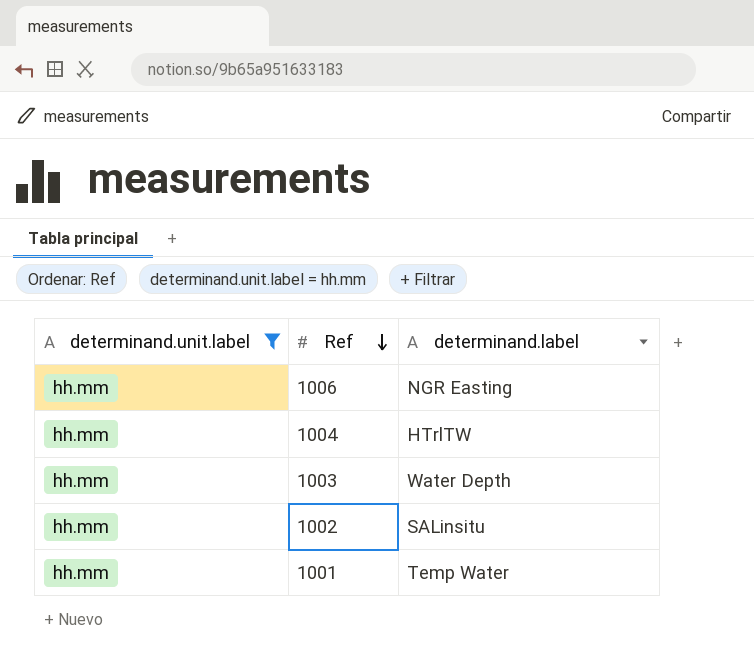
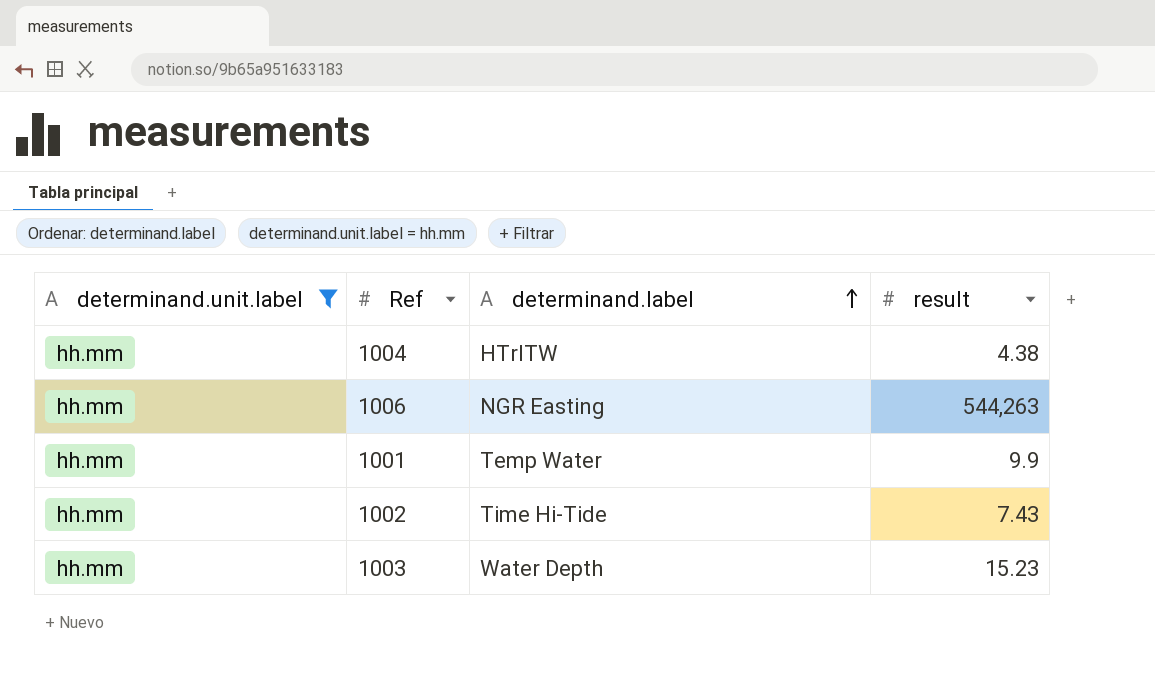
row order: Ref descending -> determinand.label ascending
column result | position: none -> 4
1002 | determinand.label: SALinsitu -> Time Hi-Tide

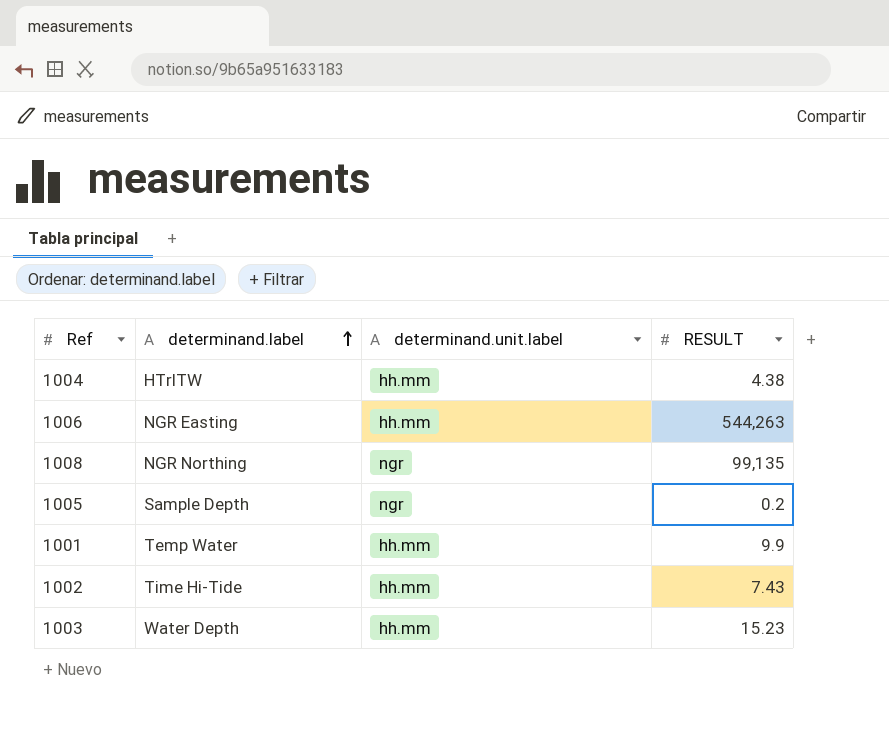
filter: determinand.unit.label = hh.mm -> none
column determinand.unit.label | position: 1 -> 3
column name: result -> RESULT

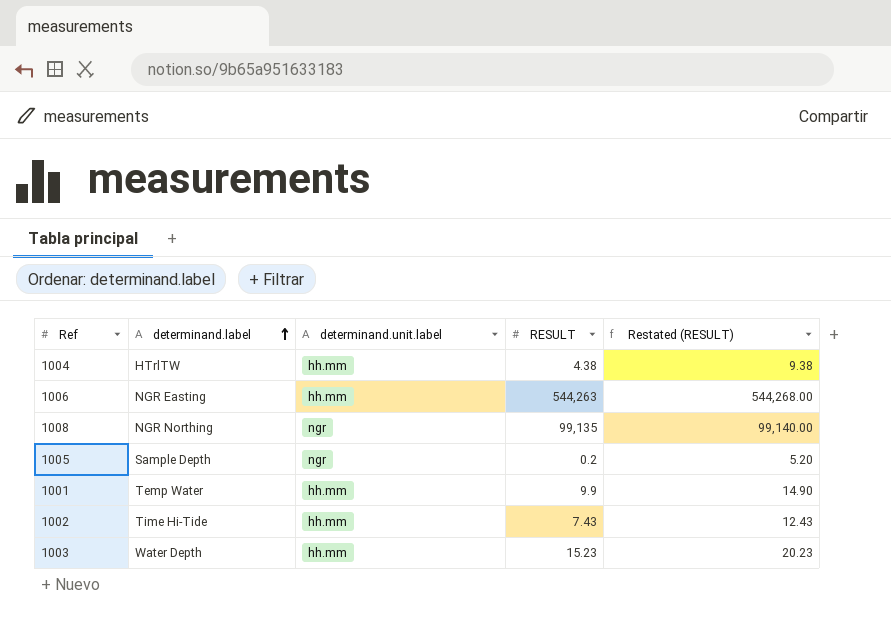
column Restated (RESULT) | formula: none -> [RESULT] + 5

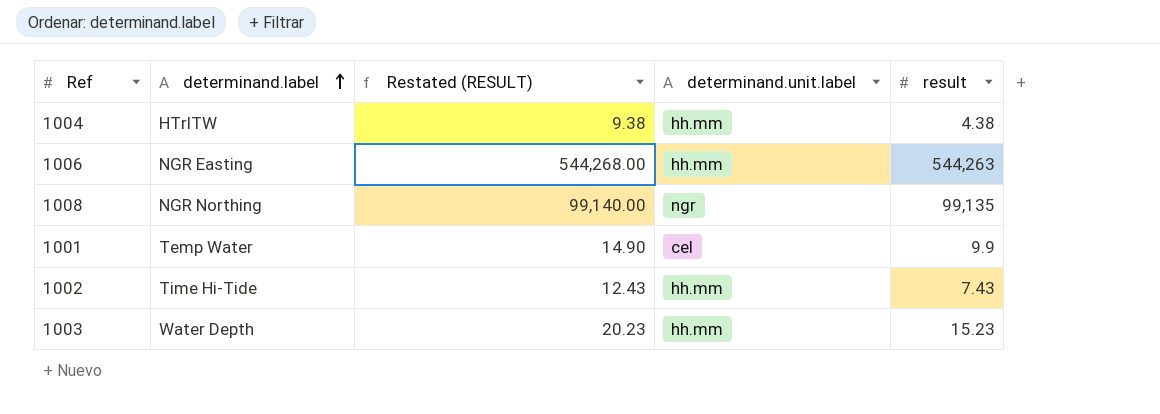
column Restated (RESULT) | position: 5 -> 3
column name: RESULT -> result
row 1005: Sample Depth | ngr | 0.2 | 5.20 -> none
1001 | determinand.unit.label: hh.mm -> cel

